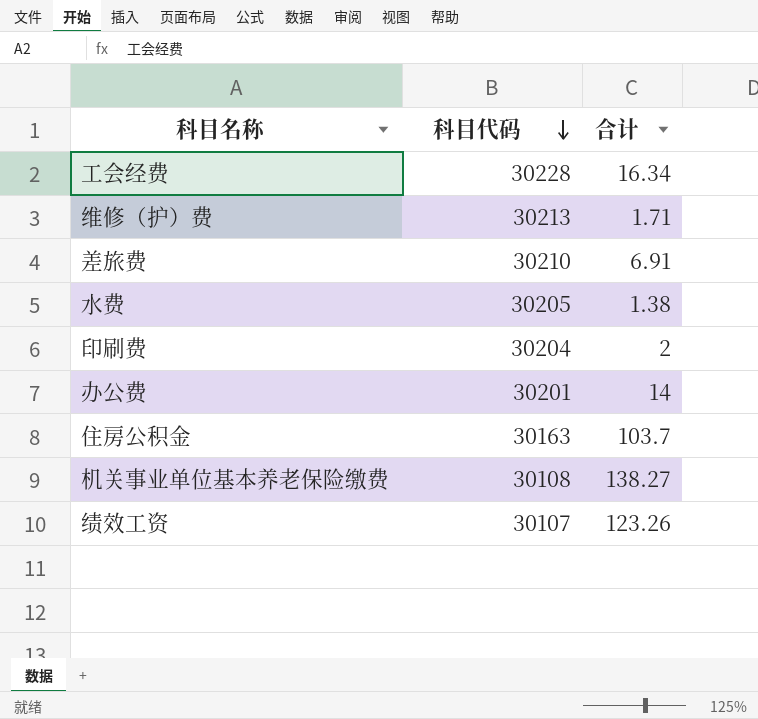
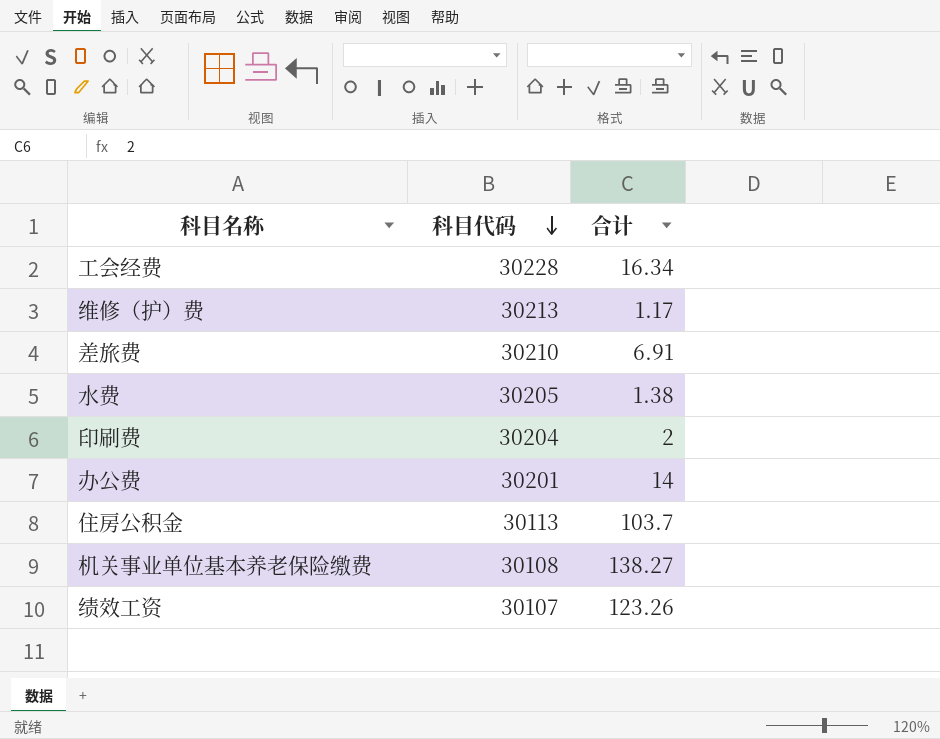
维修（护）费 | 合计: 1.71 -> 1.17
住房公积金 | 科目代码: 30163 -> 30113

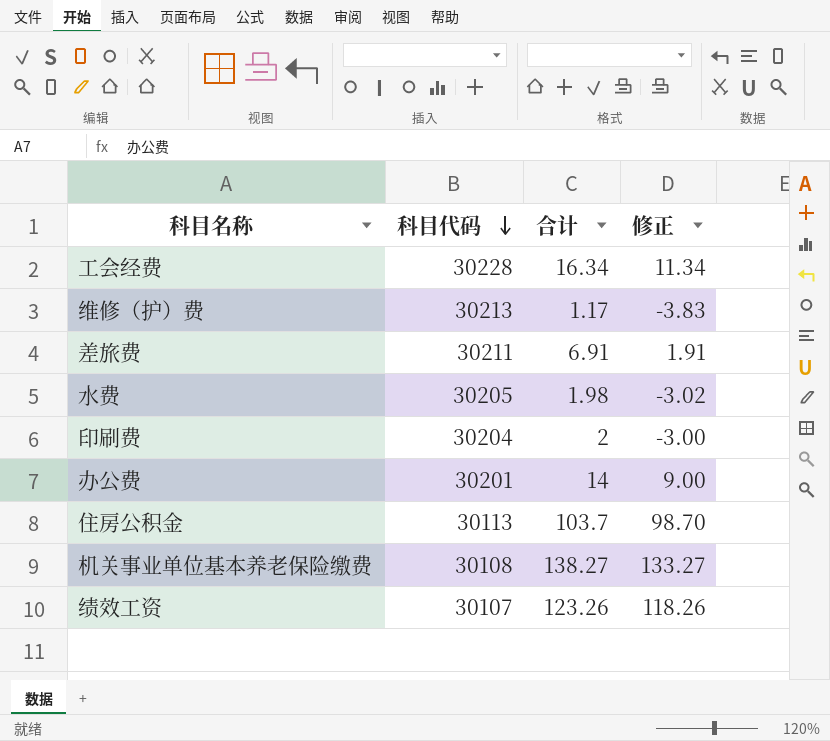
column 修正 | formula: none -> [合计] - 5
差旅费 | 科目代码: 30210 -> 30211
水费 | 合计: 1.38 -> 1.98

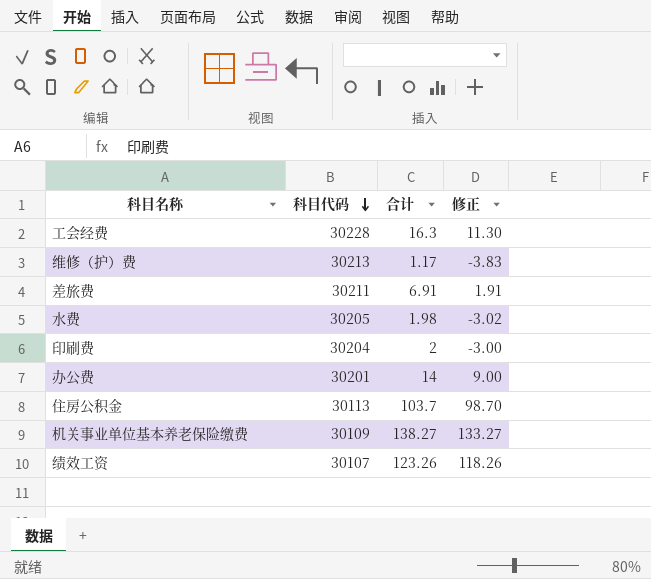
工会经费 | 合计: 16.34 -> 16.3
工会经费 | 修正: 11.34 -> 11.30
机关事业单位基本养老保险缴费 | 科目代码: 30108 -> 30109

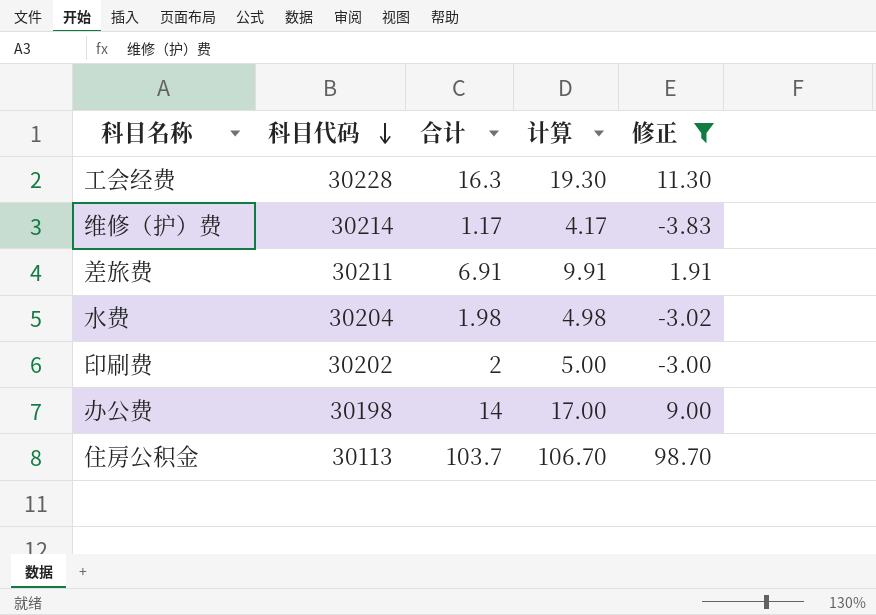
filter: none -> 修正 <= 98.70
column 计算 | formula: none -> [合计] + 3
维修（护）费 | 科目代码: 30213 -> 30214
水费 | 科目代码: 30205 -> 30204
印刷费 | 科目代码: 30204 -> 30202
办公费 | 科目代码: 30201 -> 30198

